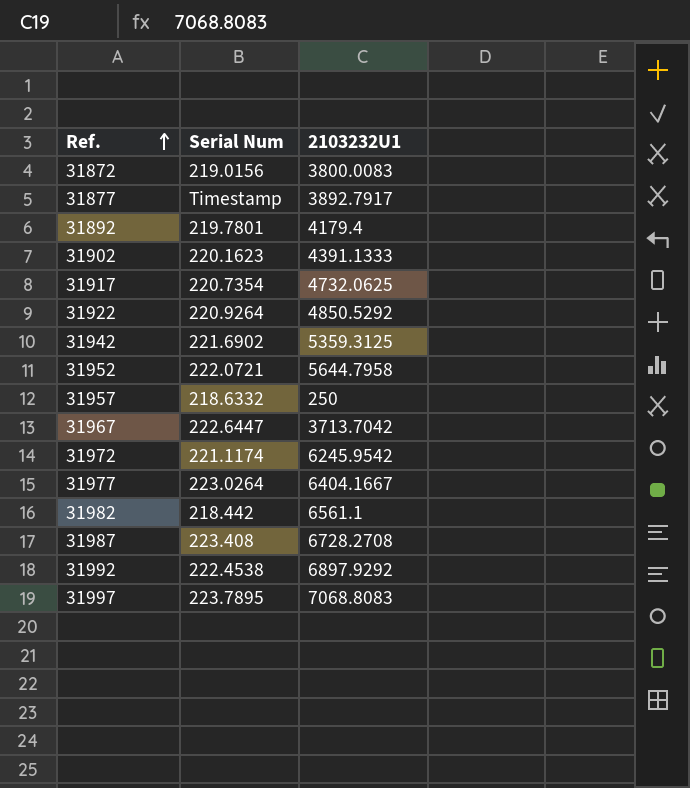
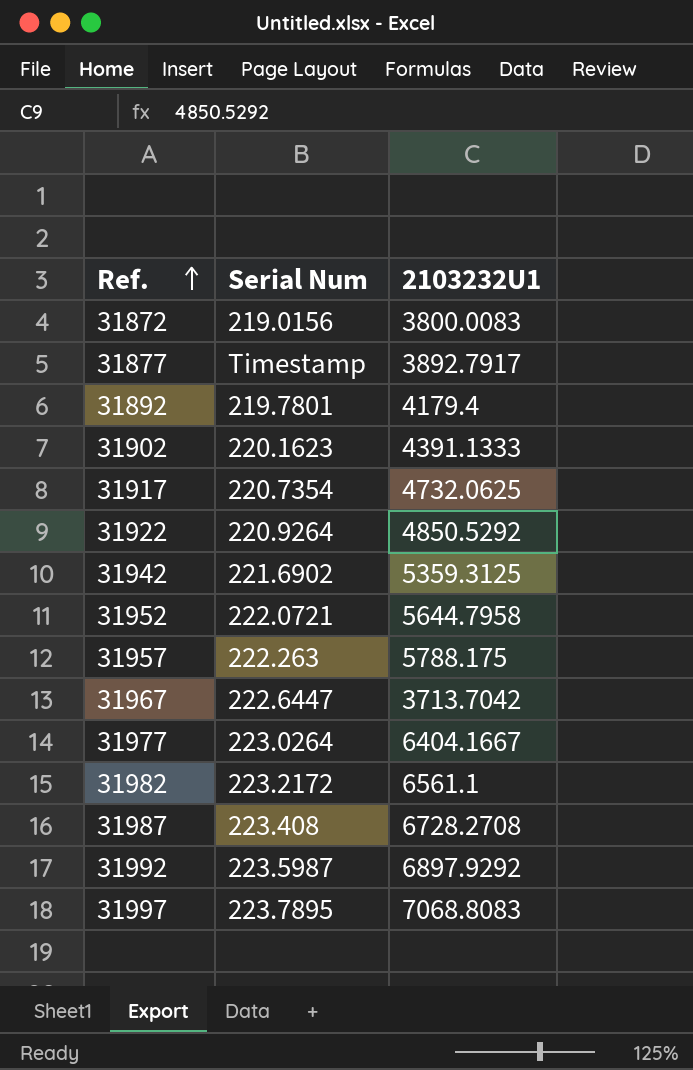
row 31972: 221.1174 | 6245.9542 -> none
31957 | Serial Num: 218.6332 -> 222.263
31957 | 2103232U1: 250 -> 5788.175
31982 | Serial Num: 218.442 -> 223.2172
31992 | Serial Num: 222.4538 -> 223.5987

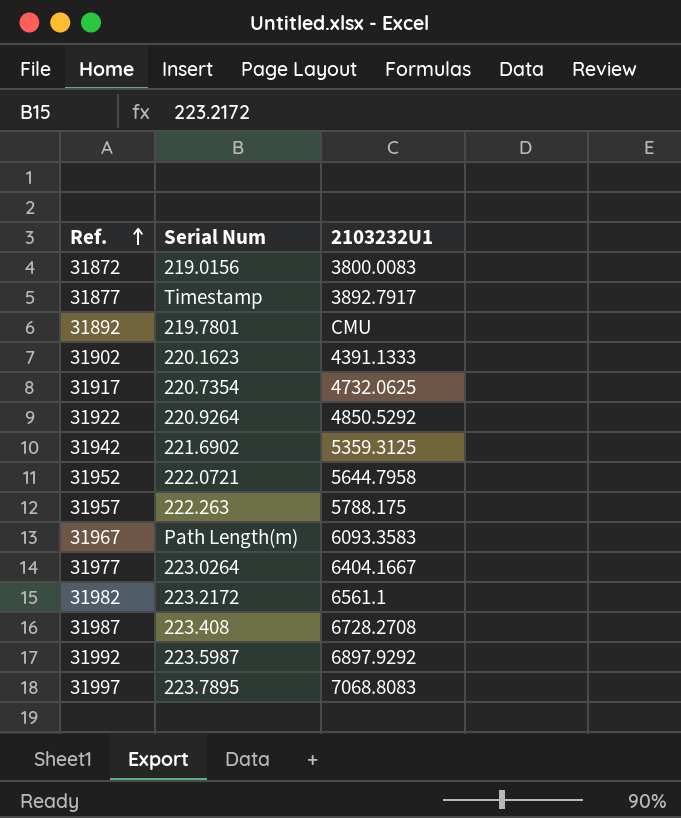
31892 | 2103232U1: 4179.4 -> CMU
31967 | Serial Num: 222.6447 -> Path Length(m)
31967 | 2103232U1: 3713.7042 -> 6093.3583

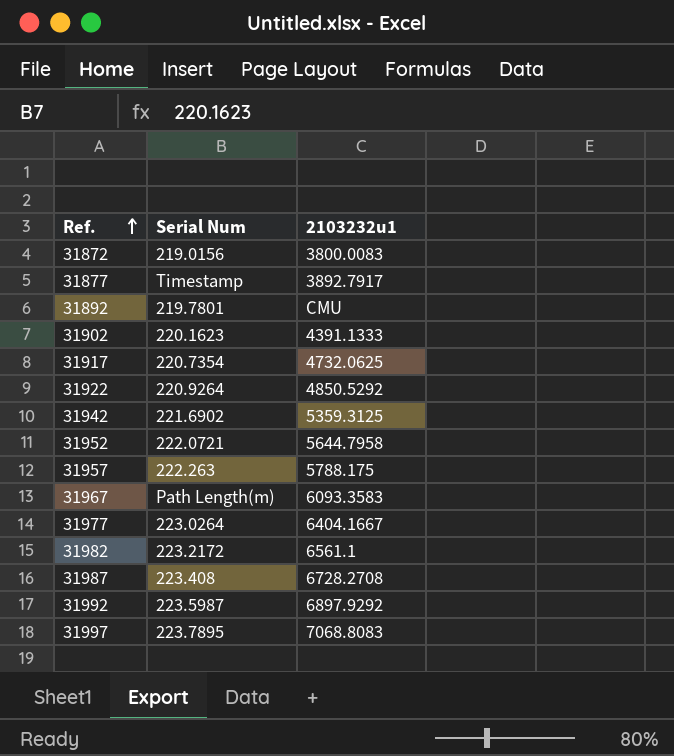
column name: 2103232U1 -> 2103232u1

